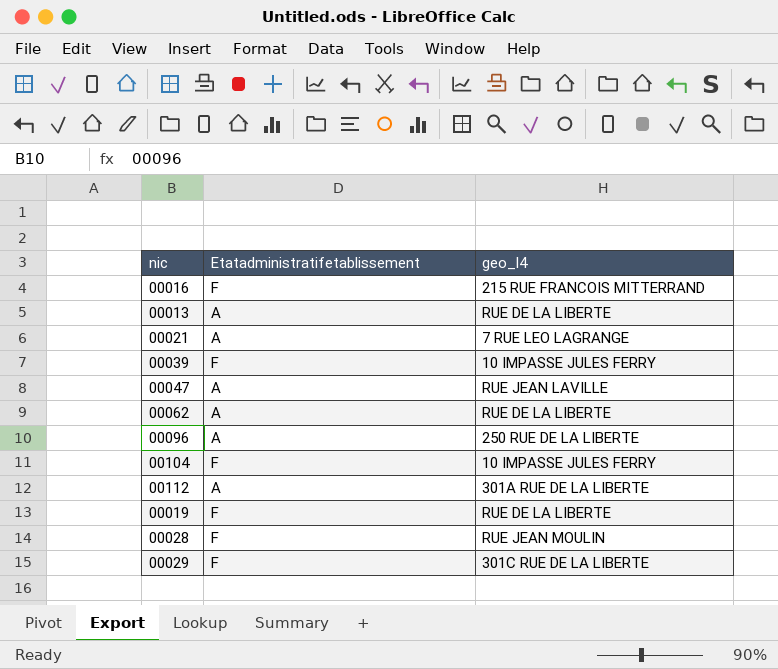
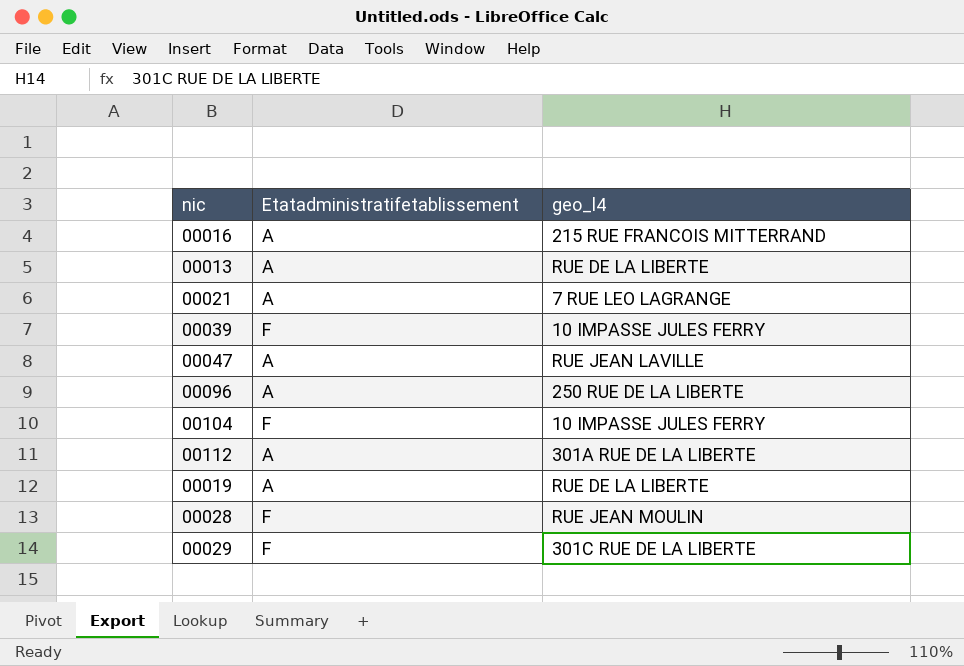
row 00062: A | RUE DE LA LIBERTE -> none
00016 | Etatadministratifetablissement: F -> A
00019 | Etatadministratifetablissement: F -> A

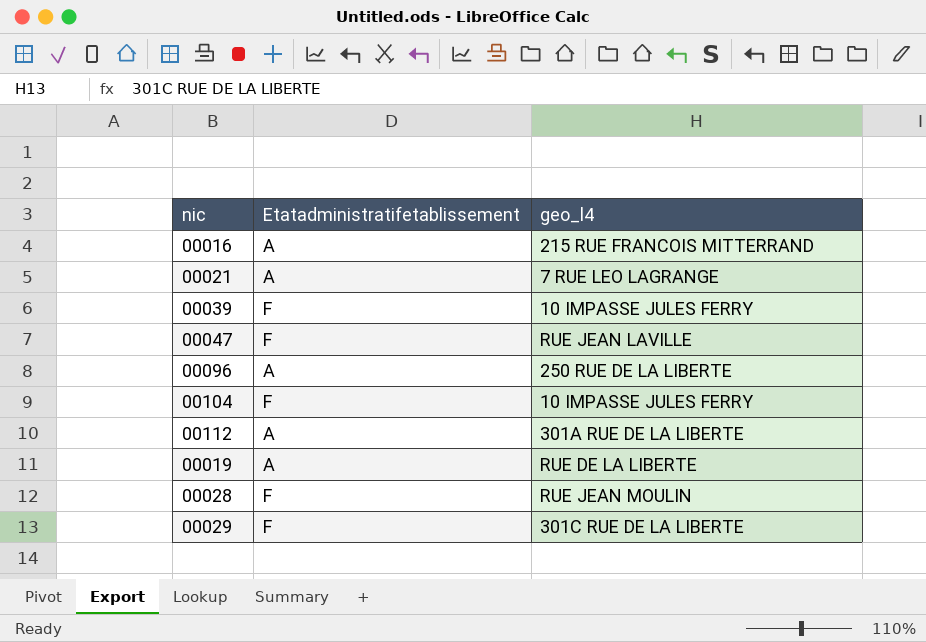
row 00013: A | RUE DE LA LIBERTE -> none
00047 | Etatadministratifetablissement: A -> F

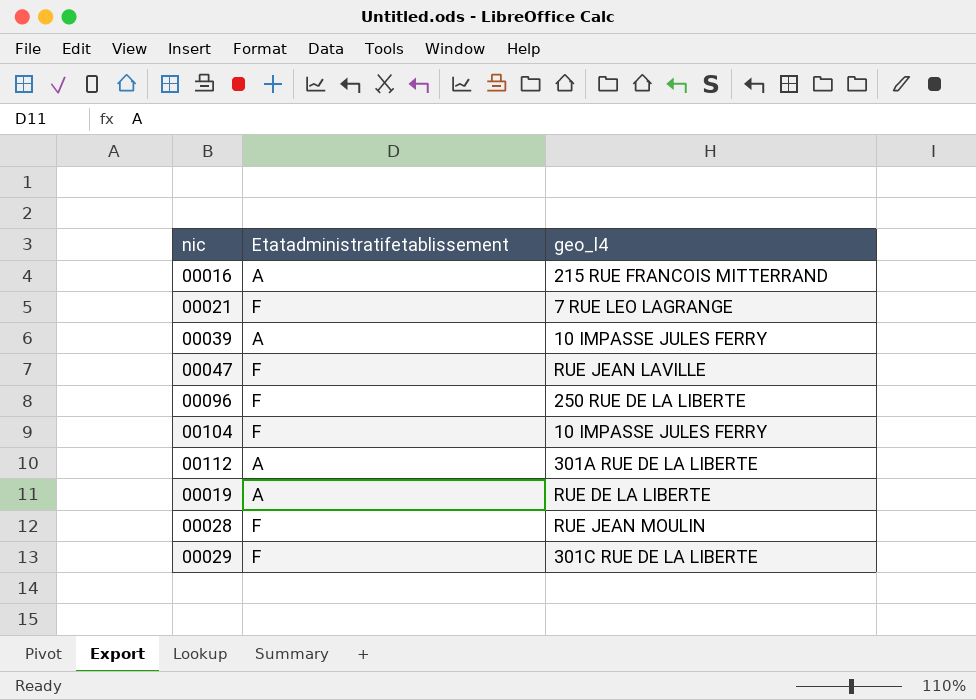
00021 | Etatadministratifetablissement: A -> F
00039 | Etatadministratifetablissement: F -> A
00096 | Etatadministratifetablissement: A -> F

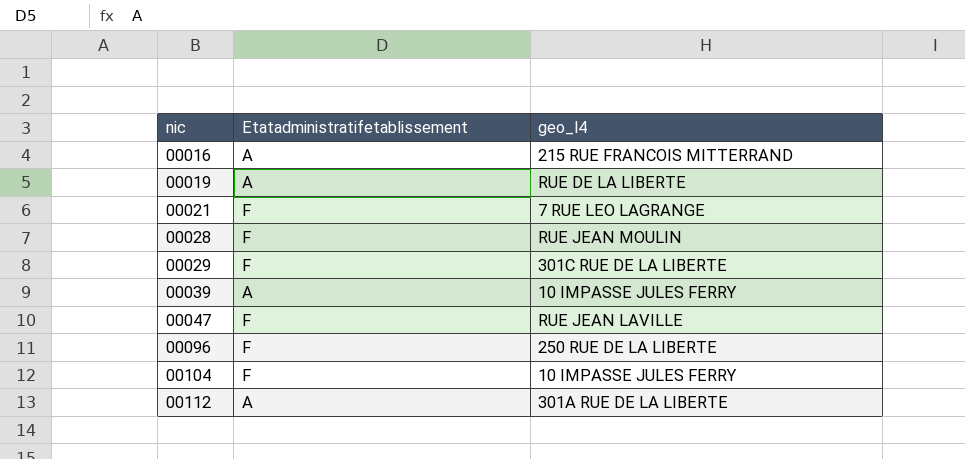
row order: none -> nic ascending

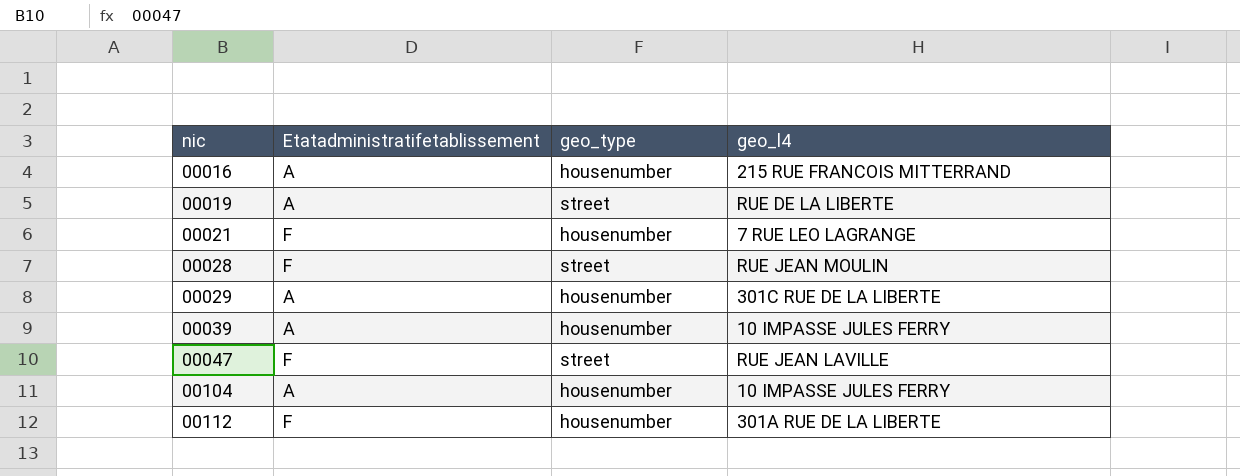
column geo_type | position: none -> 3
row 00096: F | 250 RUE DE LA LIBERTE -> none
00029 | Etatadministratifetablissement: F -> A
00104 | Etatadministratifetablissement: F -> A
00112 | Etatadministratifetablissement: A -> F

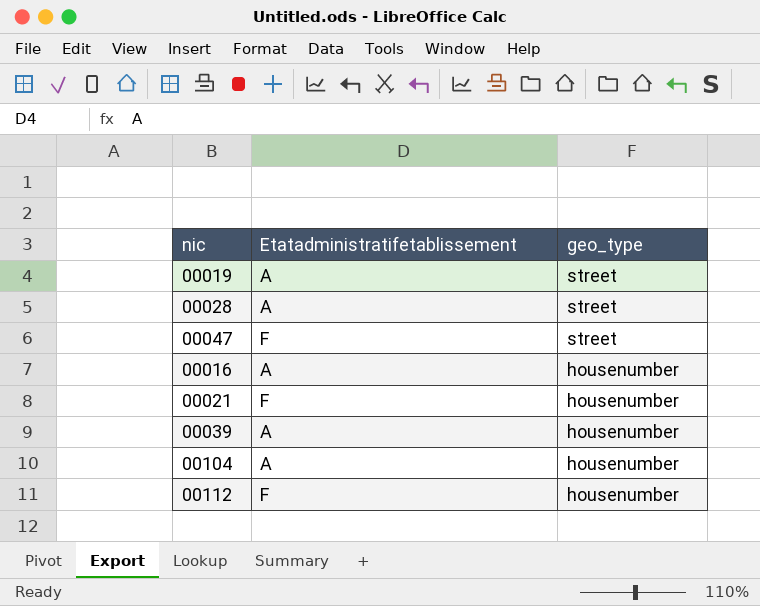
row order: nic ascending -> geo_type descending
column geo_l4 | position: 4 -> none
row 00029: A | housenumber | 301C RUE DE LA LIBERTE -> none
00028 | Etatadministratifetablissement: F -> A

